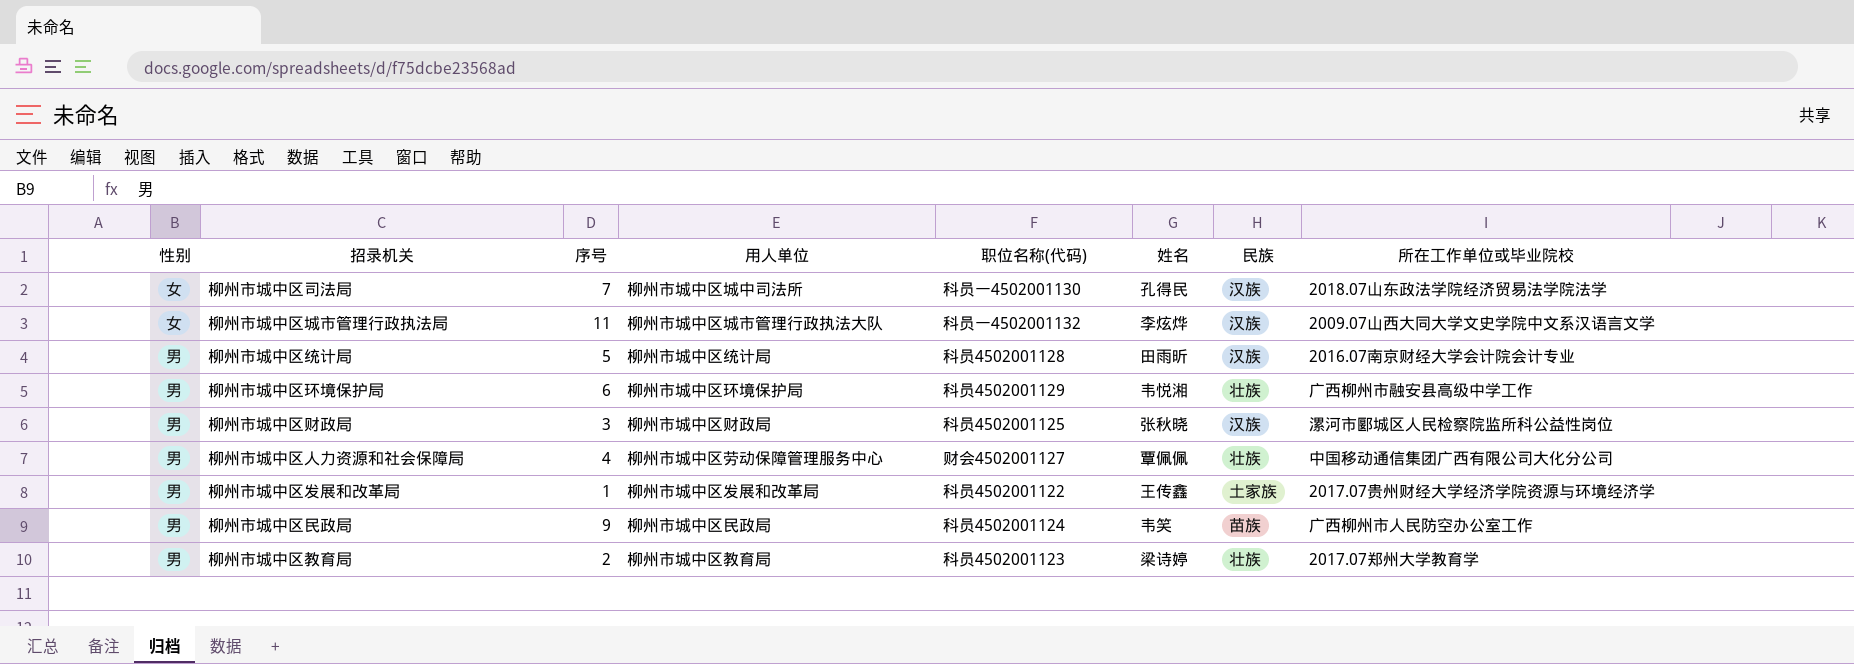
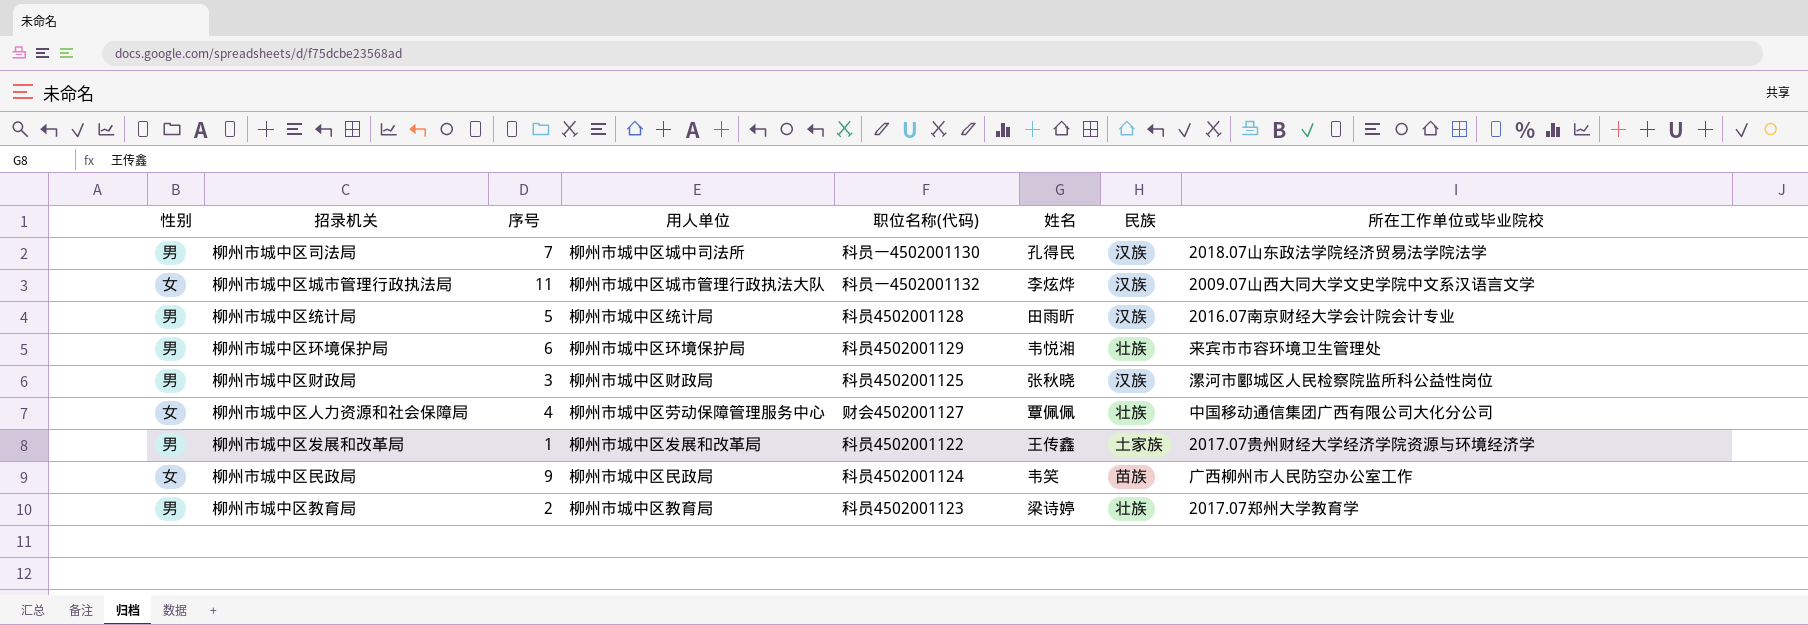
柳州市城中区司法局 | 性别: 女 -> 男
柳州市城中区环境保护局 | 所在工作单位或毕业院校: 广西柳州市融安县高级中学工作 -> 来宾市市容环境卫生管理处
柳州市城中区人力资源和社会保障局 | 性别: 男 -> 女
柳州市城中区民政局 | 性别: 男 -> 女

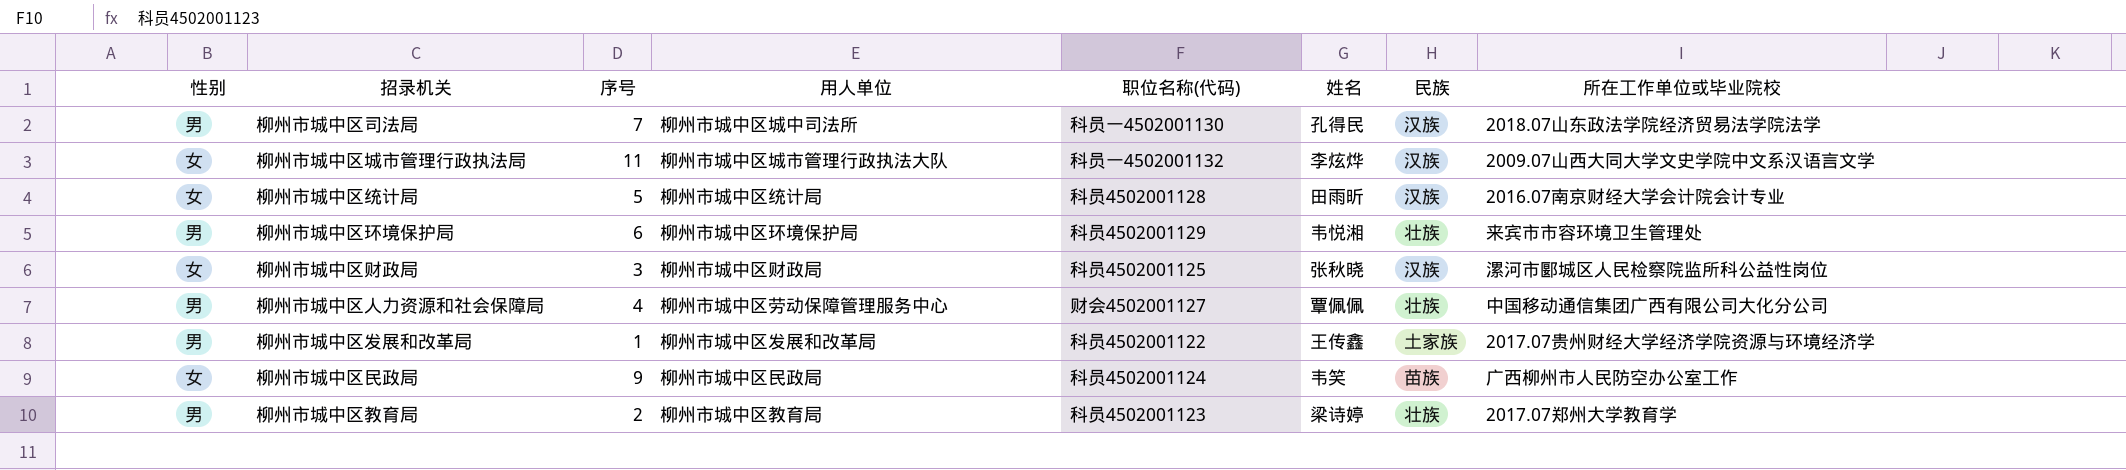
柳州市城中区统计局 | 性别: 男 -> 女
柳州市城中区财政局 | 性别: 男 -> 女
柳州市城中区人力资源和社会保障局 | 性别: 女 -> 男

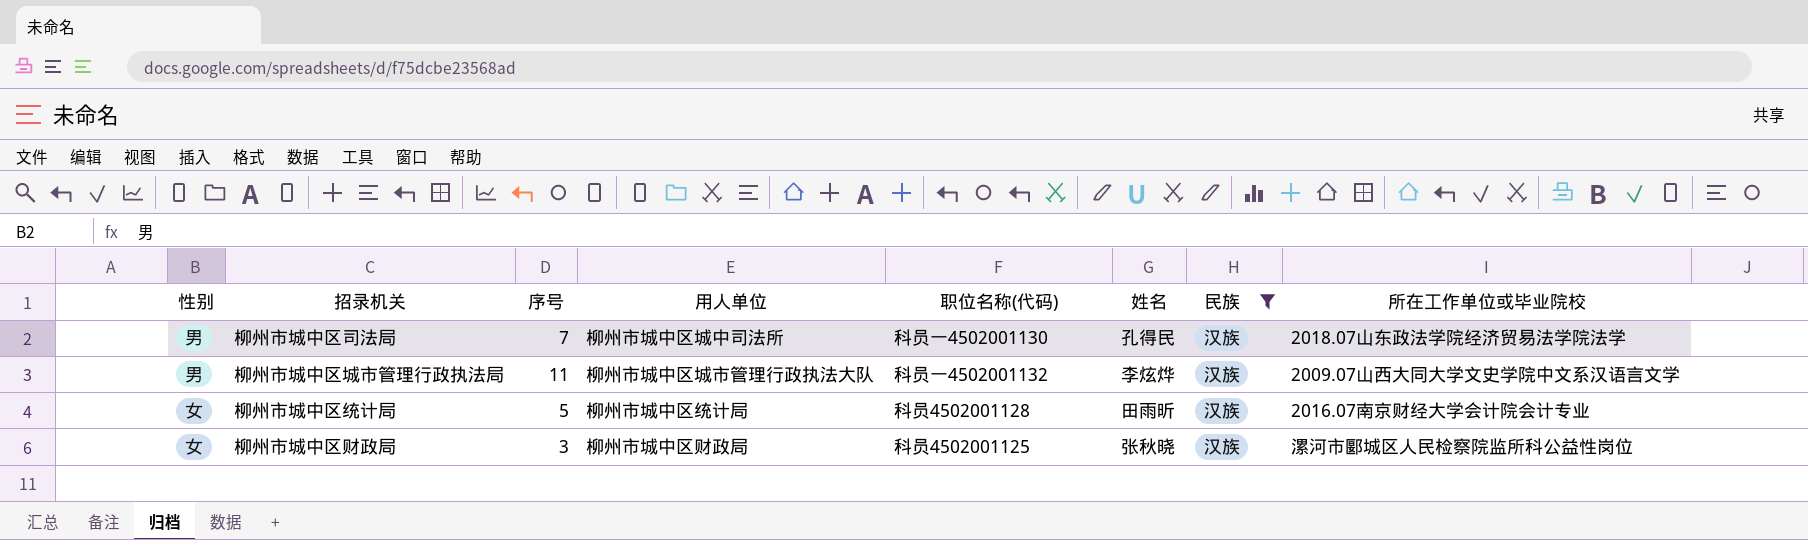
filter: none -> 民族 = 汉族
柳州市城中区城市管理行政执法局 | 性别: 女 -> 男

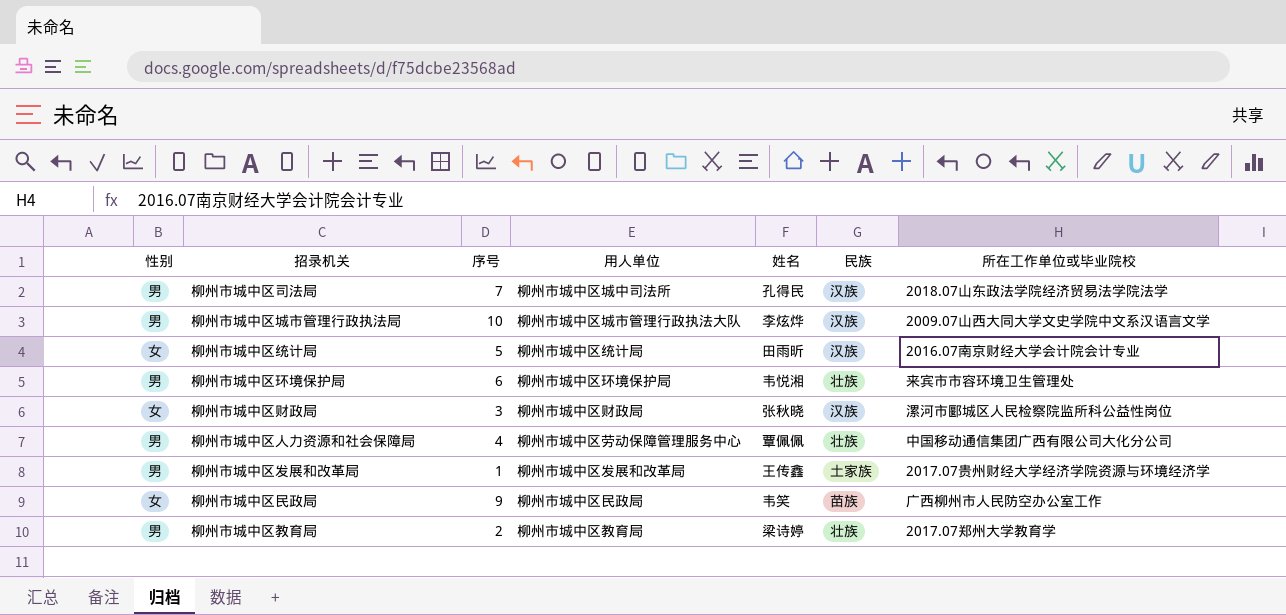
filter: 民族 = 汉族 -> none
column 职位名称(代码) | position: 5 -> none
柳州市城中区城市管理行政执法局 | 序号: 11 -> 10

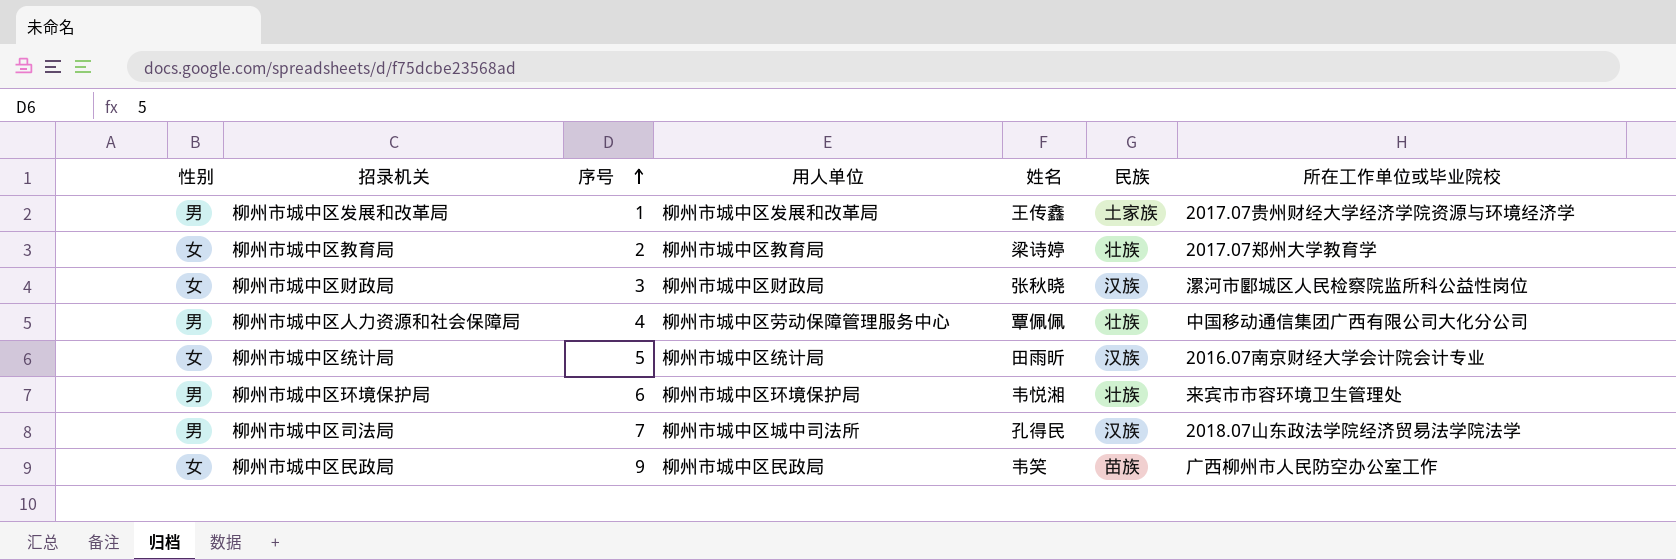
row order: none -> 序号 ascending
row 柳州市城中区城市管理行政执法局: 男 | 10 | 柳州市城中区城市管理行政执法大队 | 李炫烨 | 汉族 | 2009.07山西大同大学文史学院中文系汉语言文学 -> none
柳州市城中区教育局 | 性别: 男 -> 女

